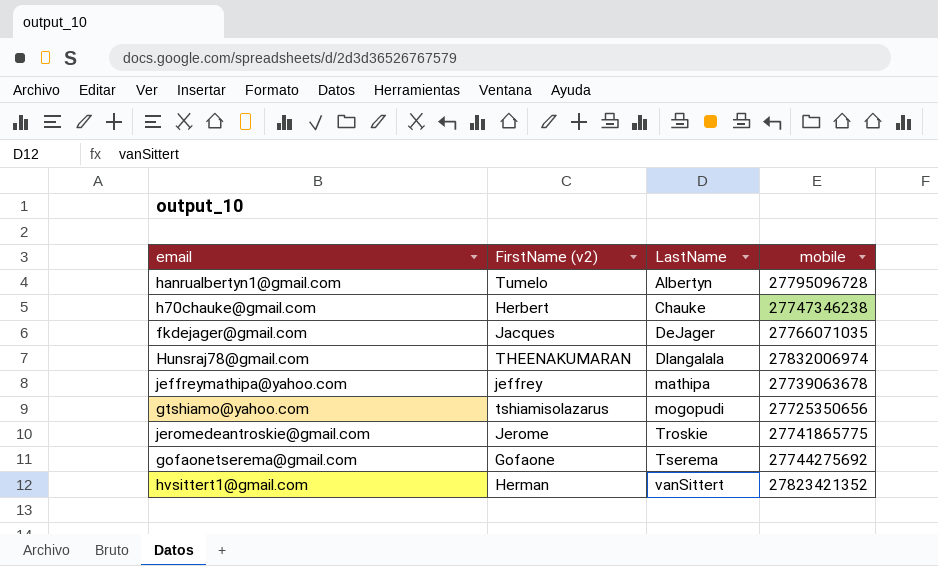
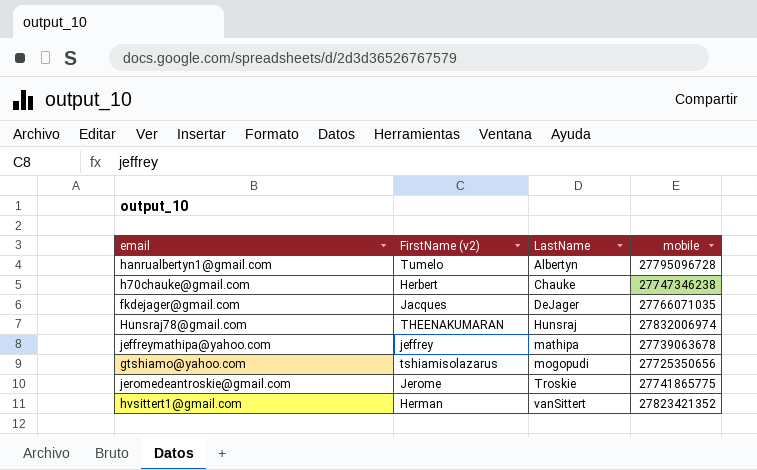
row gofaonetserema@gmail.com: Gofaone | Tserema | 27744275692 -> none
Hunsraj78@gmail.com | LastName: Dlangalala -> Hunsraj

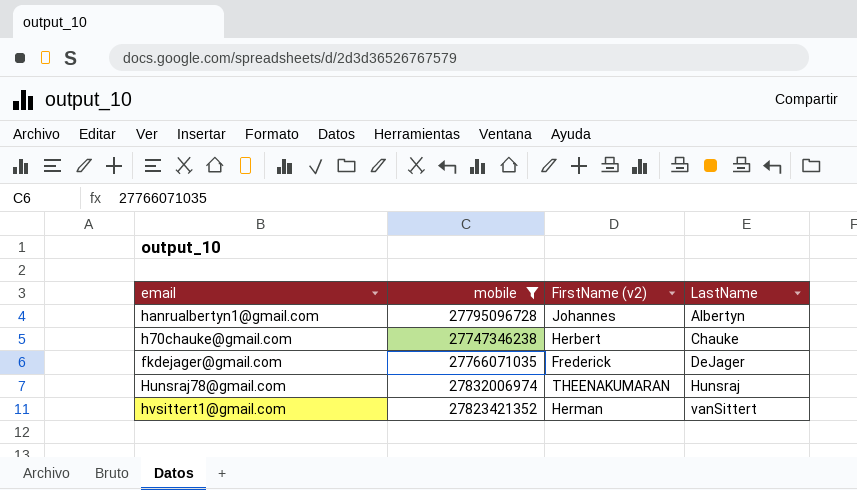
filter: none -> mobile >= 27747346238
column mobile | position: 4 -> 2
hanrualbertyn1@gmail.com | FirstName (v2): Tumelo -> Johannes
fkdejager@gmail.com | FirstName (v2): Jacques -> Frederick

